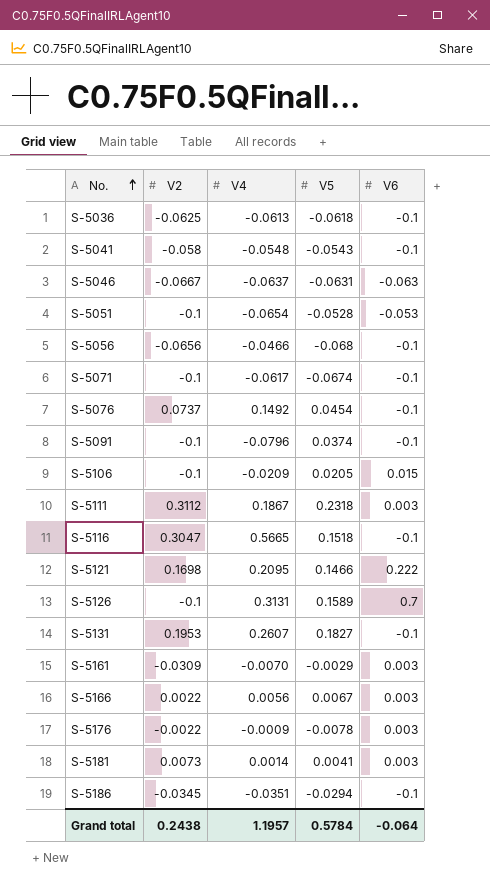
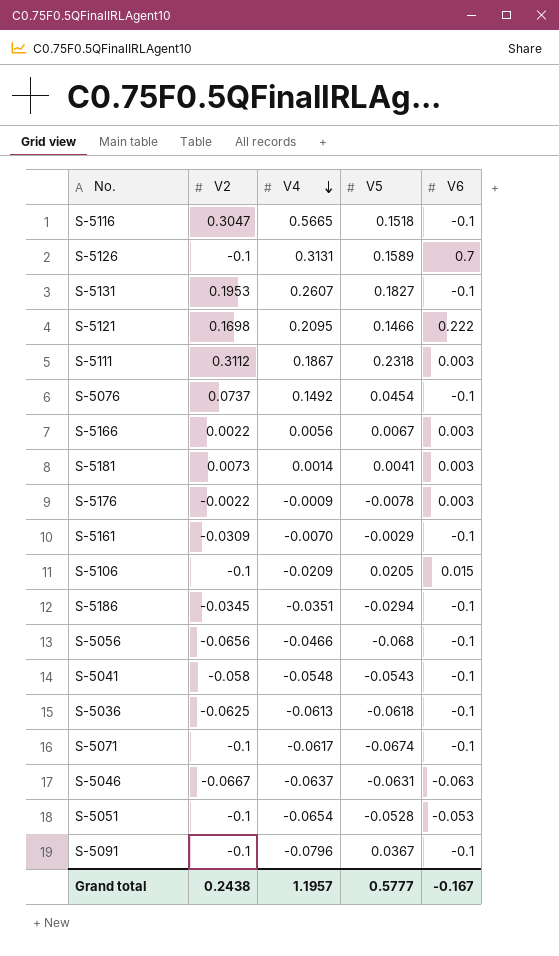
row order: No. ascending -> V4 descending
S-5161 | V6: 0.003 -> -0.1
S-5091 | V5: 0.0374 -> 0.0367
Grand total | V5: 0.5784 -> 0.5777
Grand total | V6: -0.064 -> -0.167

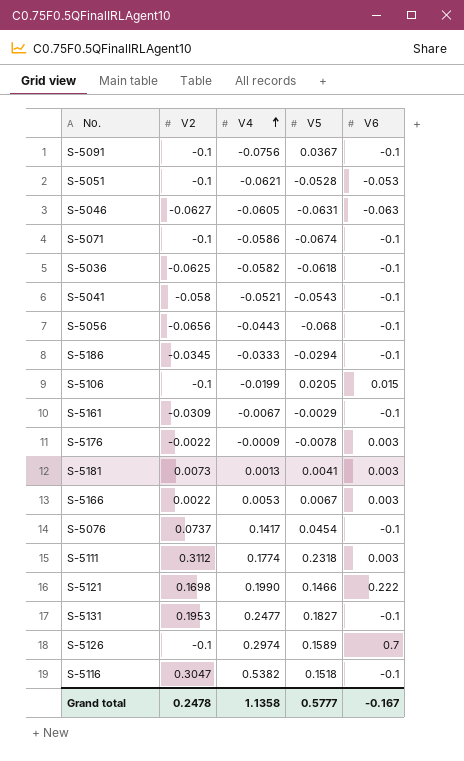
row order: V4 descending -> V4 ascending
S-5091 | V4: -0.0796 -> -0.0756
S-5051 | V4: -0.0654 -> -0.0621
S-5046 | V2: -0.0667 -> -0.0627
S-5046 | V4: -0.0637 -> -0.0605
S-5071 | V4: -0.0617 -> -0.0586
S-5036 | V4: -0.0613 -> -0.0582
S-5041 | V4: -0.0548 -> -0.0521
S-5056 | V4: -0.0466 -> -0.0443
S-5186 | V4: -0.0351 -> -0.0333
S-5106 | V4: -0.0209 -> -0.0199
S-5161 | V4: -0.0070 -> -0.0067
S-5181 | V4: 0.0014 -> 0.0013
S-5166 | V4: 0.0056 -> 0.0053
S-5076 | V4: 0.1492 -> 0.1417
S-5111 | V4: 0.1867 -> 0.1774
S-5121 | V4: 0.2095 -> 0.1990
S-5131 | V4: 0.2607 -> 0.2477
S-5126 | V4: 0.3131 -> 0.2974
S-5116 | V4: 0.5665 -> 0.5382
Grand total | V2: 0.2438 -> 0.2478
Grand total | V4: 1.1957 -> 1.1358

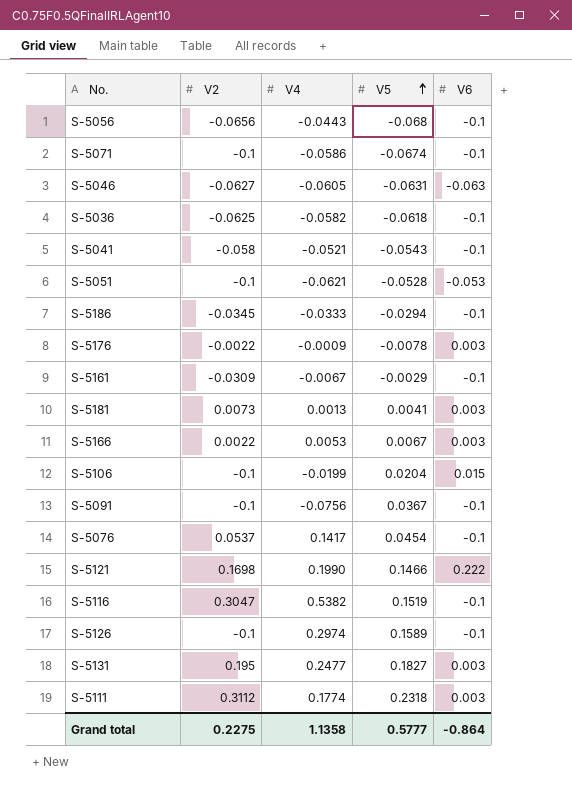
row order: V4 ascending -> V5 ascending
S-5106 | V5: 0.0205 -> 0.0204
S-5076 | V2: 0.0737 -> 0.0537
S-5116 | V5: 0.1518 -> 0.1519
S-5126 | V6: 0.7 -> -0.1
S-5131 | V2: 0.1953 -> 0.195
S-5131 | V6: -0.1 -> 0.003
Grand total | V2: 0.2478 -> 0.2275
Grand total | V6: -0.167 -> -0.864

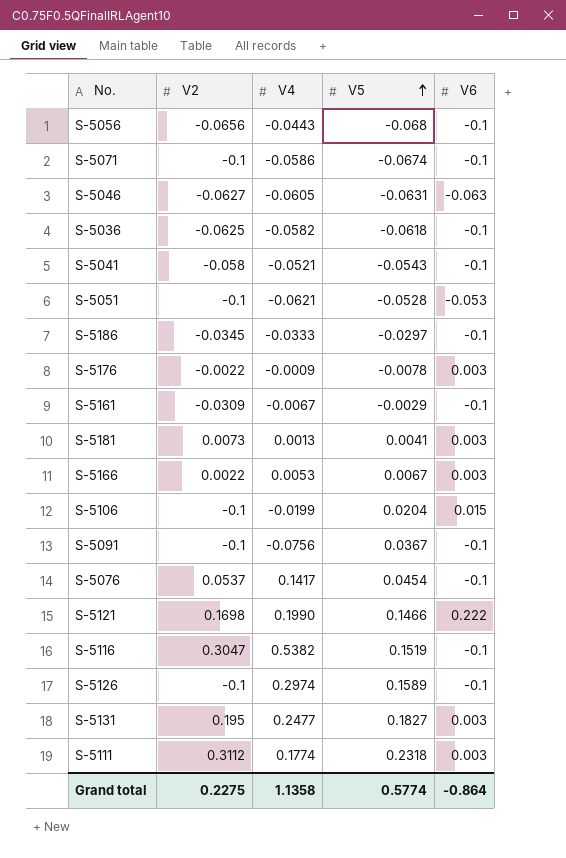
S-5186 | V5: -0.0294 -> -0.0297
Grand total | V5: 0.5777 -> 0.5774

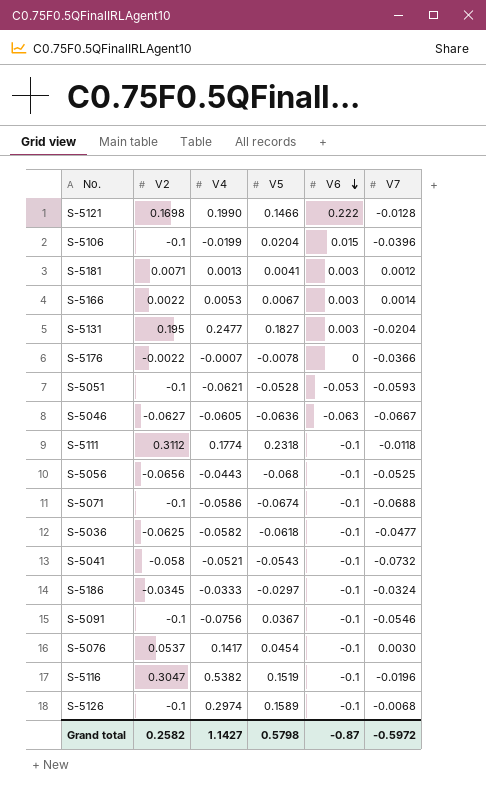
row order: V5 ascending -> V6 descending
column V7 | position: none -> 6
row S-5161: -0.0309 | -0.0067 | -0.0029 | -0.1 -> none
S-5181 | V2: 0.0073 -> 0.0071
S-5176 | V4: -0.0009 -> -0.0007
S-5176 | V6: 0.003 -> 0
S-5046 | V5: -0.0631 -> -0.0636
S-5111 | V6: 0.003 -> -0.1
Grand total | V2: 0.2275 -> 0.2582
Grand total | V4: 1.1358 -> 1.1427
Grand total | V5: 0.5774 -> 0.5798
Grand total | V6: -0.864 -> -0.87

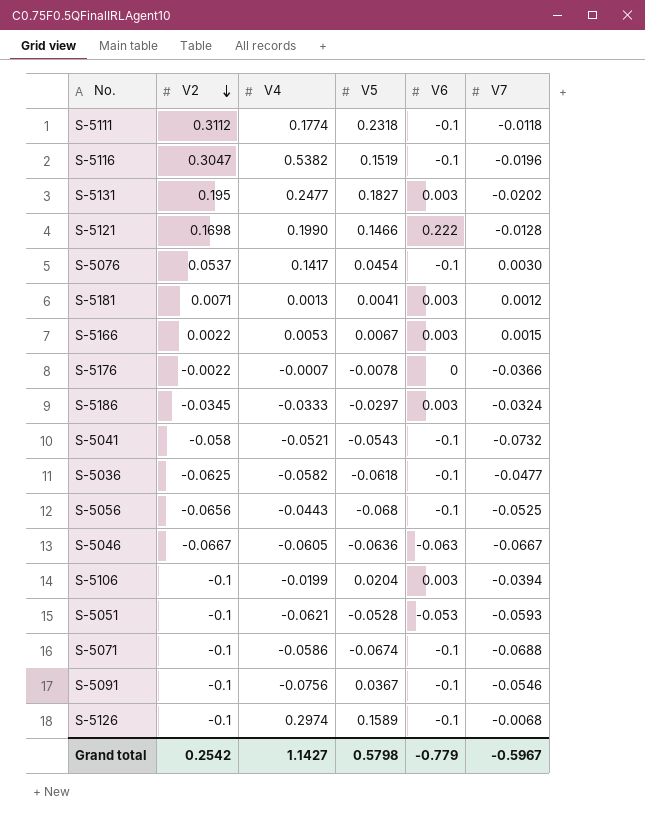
row order: V6 descending -> V2 descending
S-5131 | V7: -0.0204 -> -0.0202
S-5166 | V7: 0.0014 -> 0.0015
S-5186 | V6: -0.1 -> 0.003
S-5046 | V2: -0.0627 -> -0.0667
S-5106 | V6: 0.015 -> 0.003
S-5106 | V7: -0.0396 -> -0.0394
Grand total | V2: 0.2582 -> 0.2542
Grand total | V6: -0.87 -> -0.779
Grand total | V7: -0.5972 -> -0.5967

